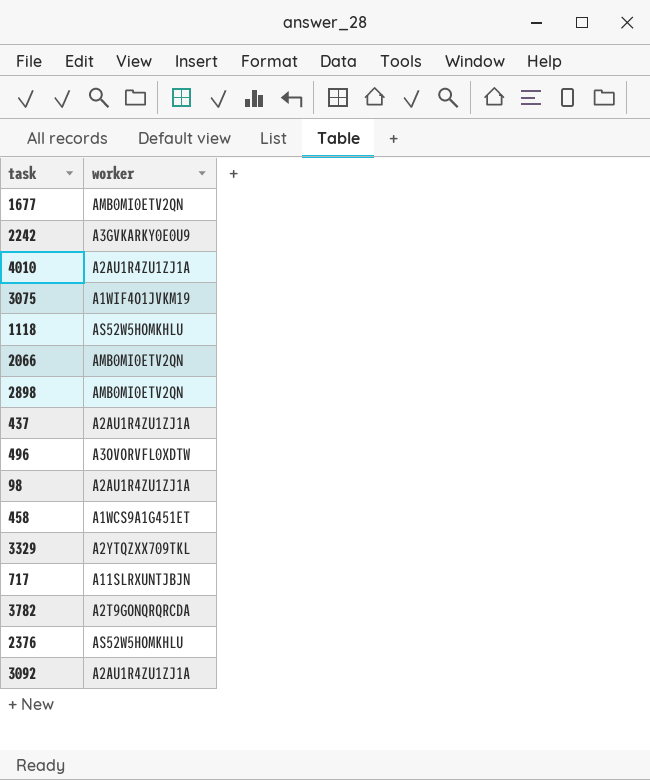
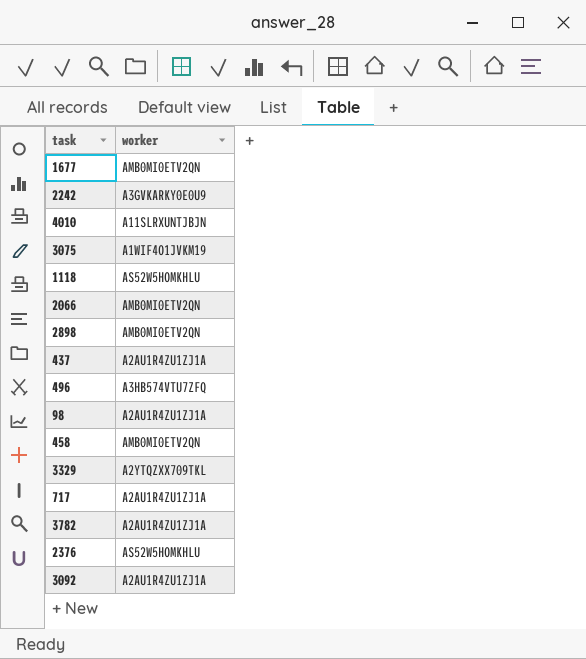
4010 | worker: A2AU1R4ZU1ZJ1A -> A11SLRXUNTJBJN
496 | worker: A3OVORVFL0XDTW -> A3HB574VTU7ZFQ
458 | worker: A1WCS9A1G451ET -> AMB0MI0ETV2QN
717 | worker: A11SLRXUNTJBJN -> A2AU1R4ZU1ZJ1A
3782 | worker: A2T9GONQRQRCDA -> A2AU1R4ZU1ZJ1A

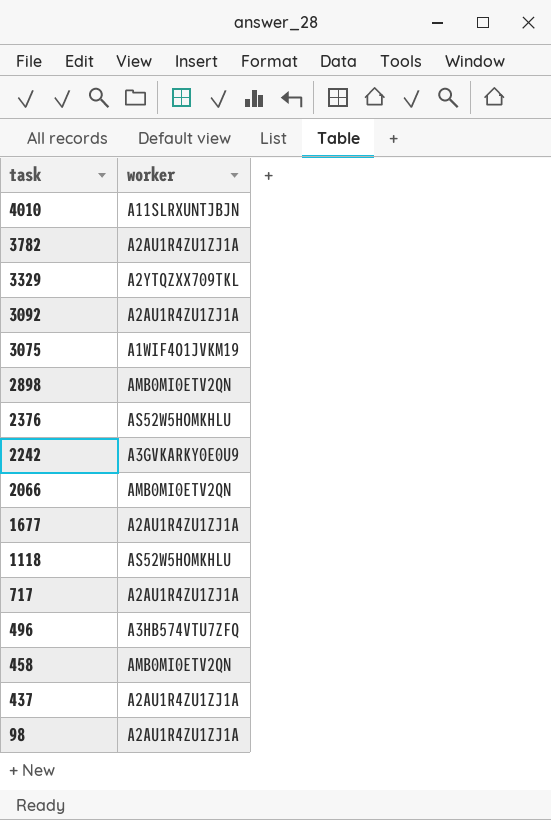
row order: none -> task descending
1677 | worker: AMB0MI0ETV2QN -> A2AU1R4ZU1ZJ1A

